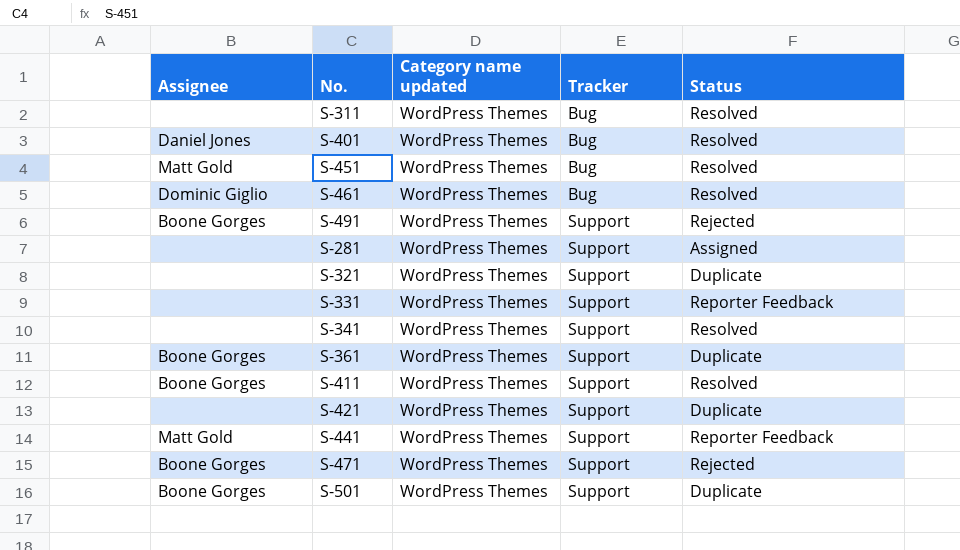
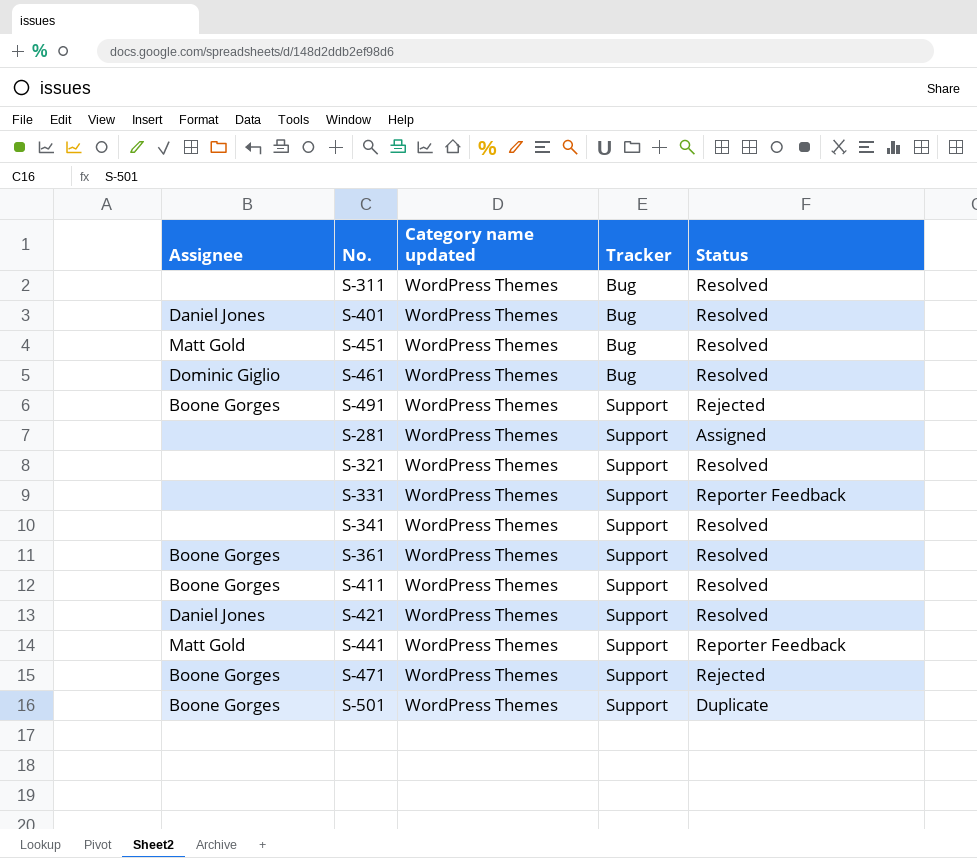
S-321 | Status: Duplicate -> Resolved
S-361 | Status: Duplicate -> Resolved
S-421 | Assignee: none -> Daniel Jones
S-421 | Status: Duplicate -> Resolved

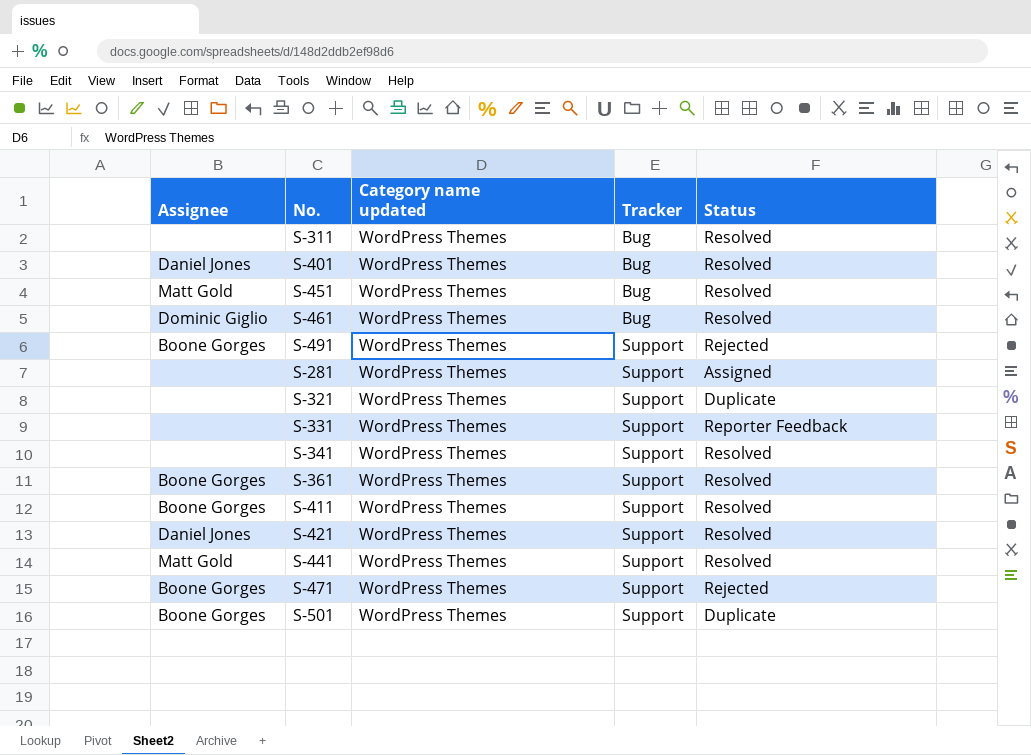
S-321 | Status: Resolved -> Duplicate
S-441 | Status: Reporter Feedback -> Resolved

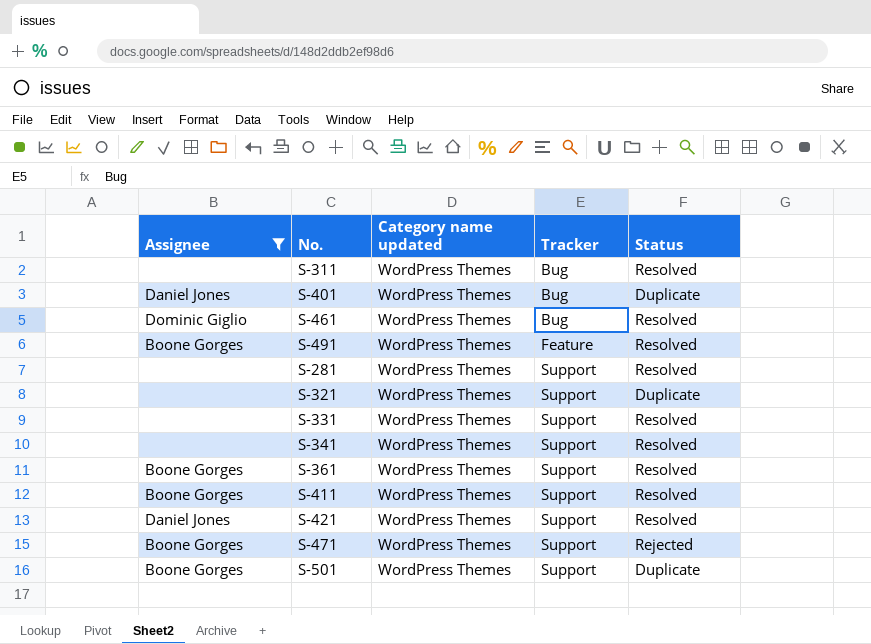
filter: none -> Assignee != Matt Gold
S-401 | Status: Resolved -> Duplicate
S-491 | Tracker: Support -> Feature
S-491 | Status: Rejected -> Resolved
S-281 | Status: Assigned -> Resolved
S-331 | Status: Reporter Feedback -> Resolved

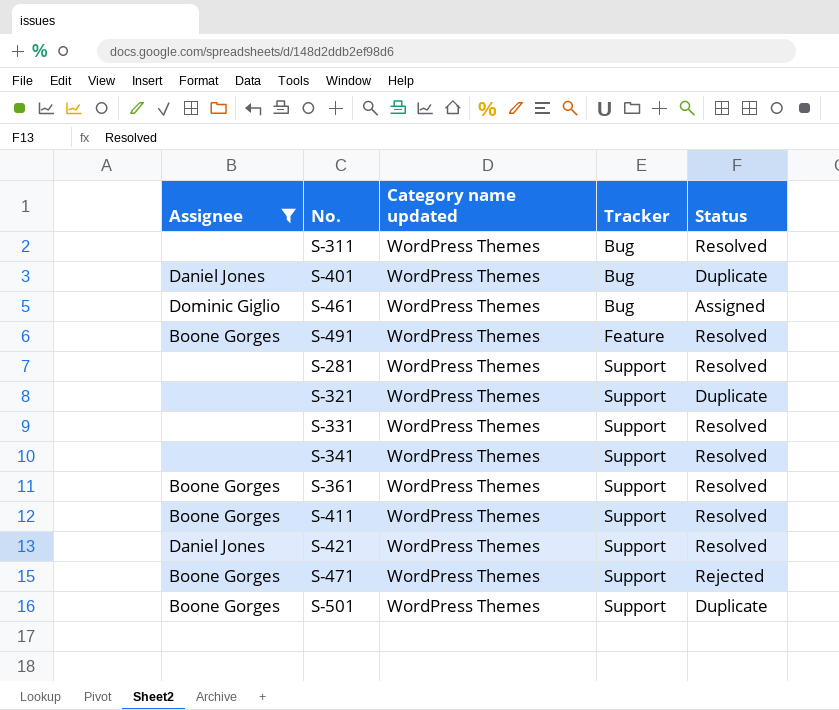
S-461 | Status: Resolved -> Assigned

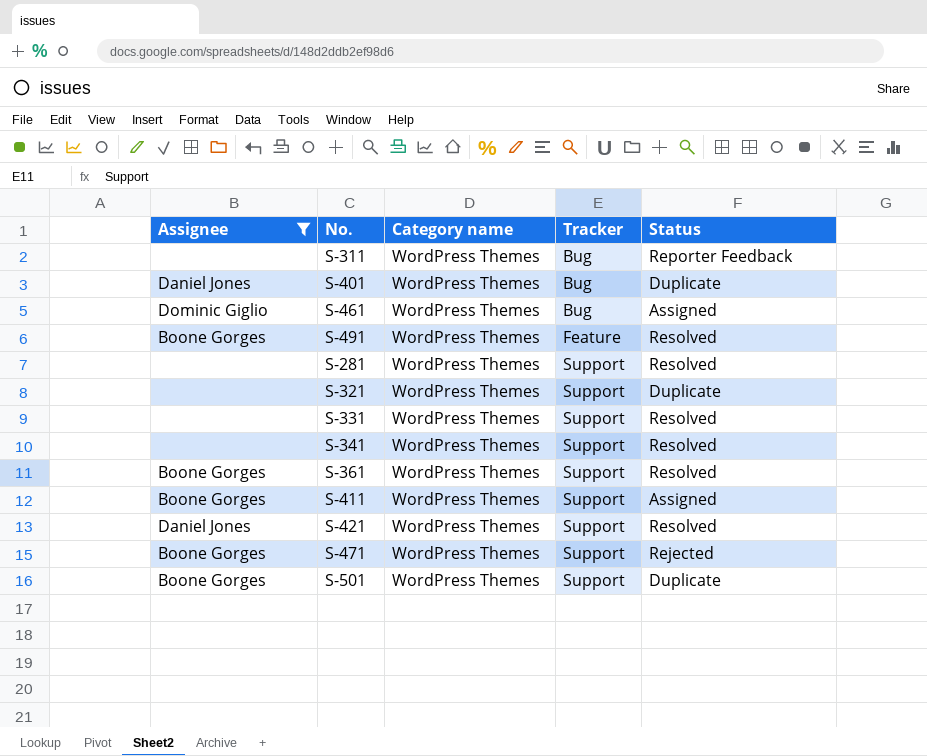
column name: Category name updated -> Category name
S-311 | Status: Resolved -> Reporter Feedback
S-411 | Status: Resolved -> Assigned

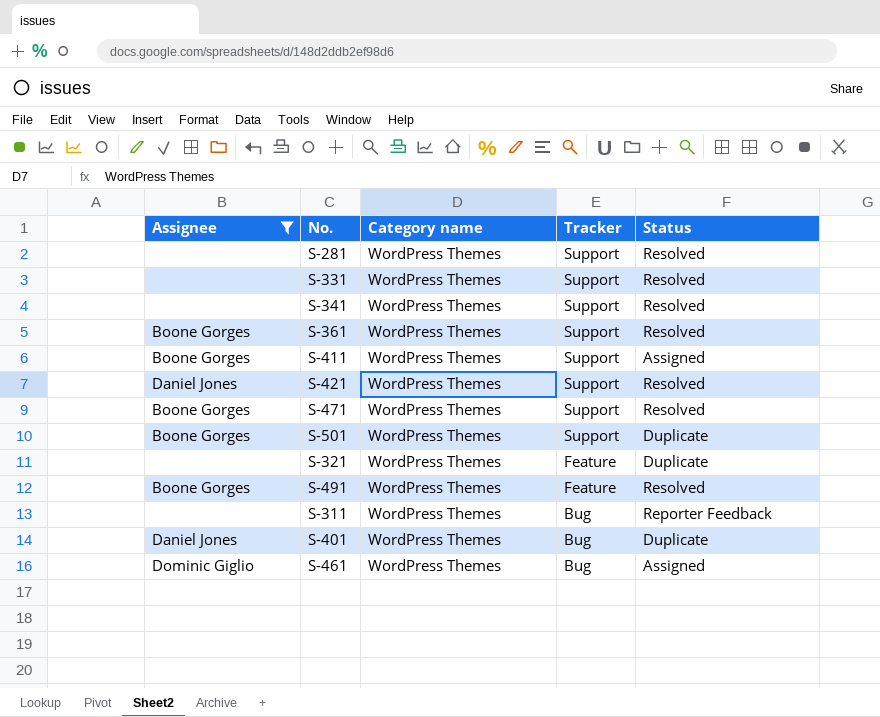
row order: Tracker ascending -> Tracker descending
S-471 | Status: Rejected -> Resolved
S-321 | Tracker: Support -> Feature

